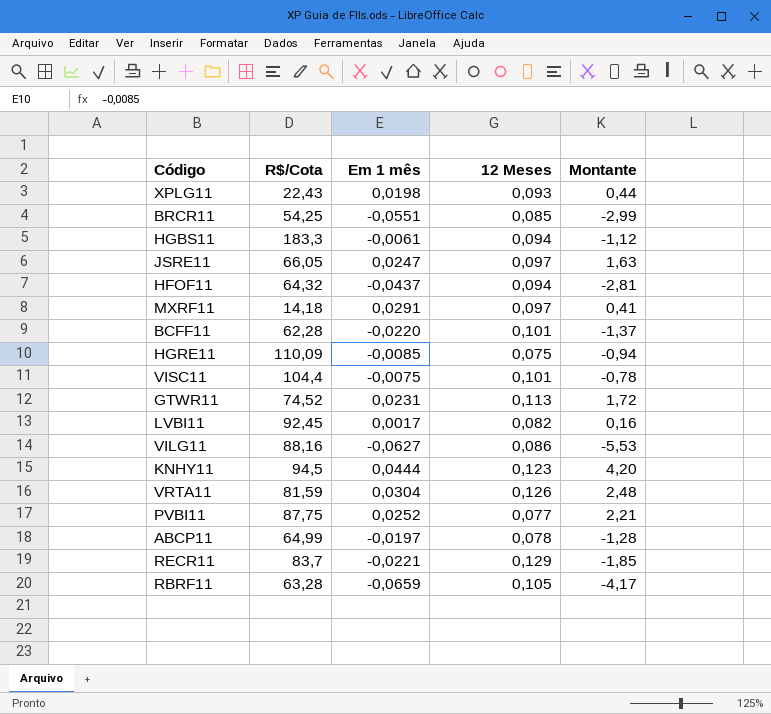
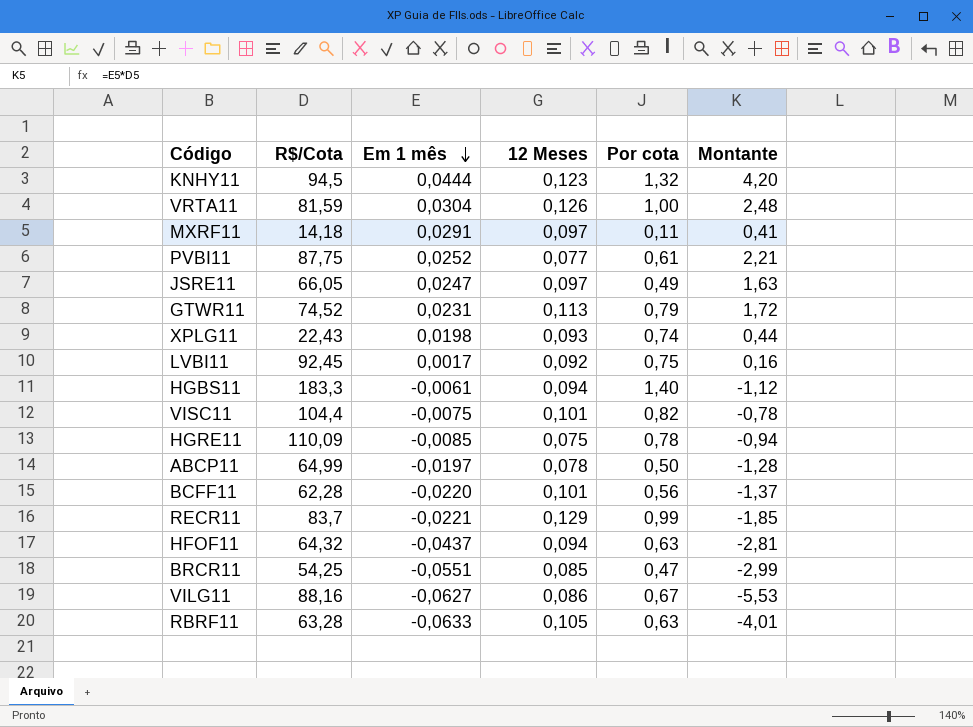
row order: none -> Em 1 mês descending
column Por cota | position: none -> 5
LVBI11 | 12 Meses: 0,082 -> 0,092
RBRF11 | Em 1 mês: -0,0659 -> -0,0633
RBRF11 | Montante: -4,17 -> -4,01

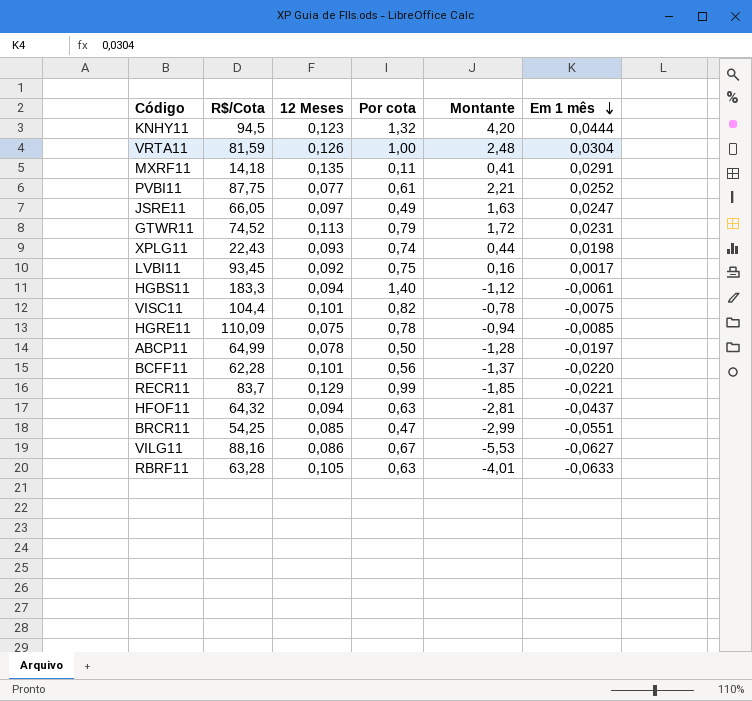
column Em 1 mês | position: 3 -> 6
MXRF11 | 12 Meses: 0,097 -> 0,135
LVBI11 | R$/Cota: 92,45 -> 93,45

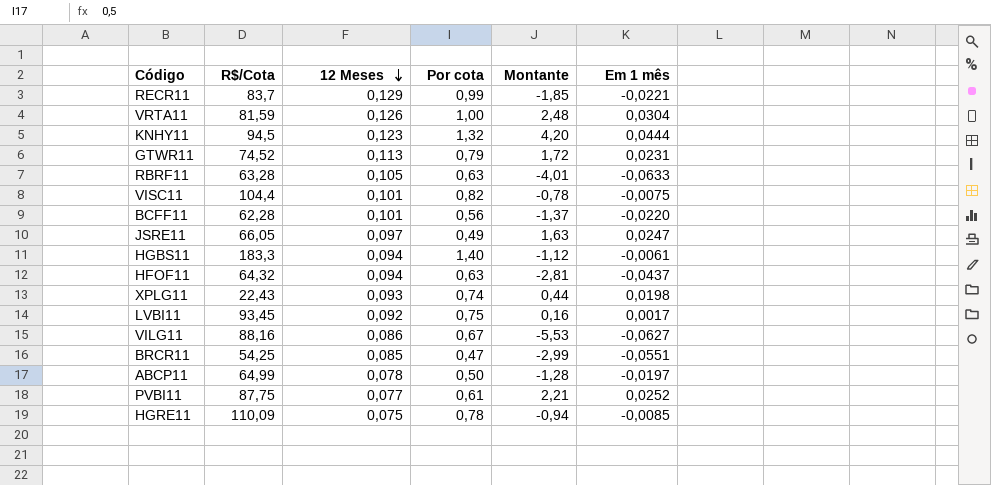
row order: Em 1 mês descending -> 12 Meses descending
row MXRF11: 14,18 | 0,135 | 0,11 | 0,41 | 0,0291 -> none

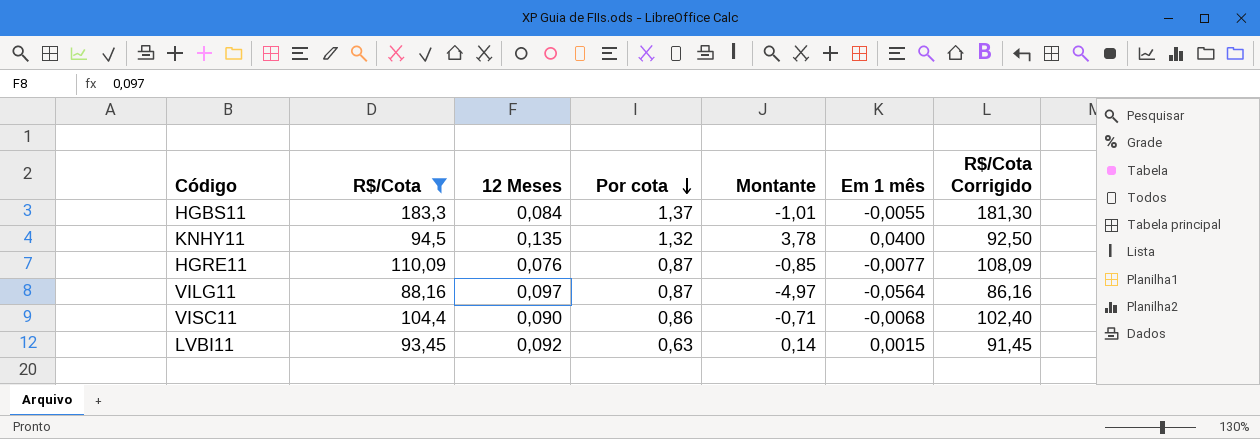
filter: none -> R$/Cota >= 88,16
row order: 12 Meses descending -> Por cota descending
column R$/Cota Corrigido | formula: none -> [R$/Cota] - 2
HGBS11 | 12 Meses: 0,094 -> 0,084
HGBS11 | Por cota: 1,40 -> 1,37
HGBS11 | Montante: -1,12 -> -1,01
HGBS11 | Em 1 mês: -0,0061 -> -0,0055
KNHY11 | 12 Meses: 0,123 -> 0,135
KNHY11 | Montante: 4,20 -> 3,78
KNHY11 | Em 1 mês: 0,0444 -> 0,0400
HGRE11 | 12 Meses: 0,075 -> 0,076
HGRE11 | Por cota: 0,78 -> 0,87
HGRE11 | Montante: -0,94 -> -0,85
HGRE11 | Em 1 mês: -0,0085 -> -0,0077
VILG11 | 12 Meses: 0,086 -> 0,097
VILG11 | Por cota: 0,67 -> 0,87
VILG11 | Montante: -5,53 -> -4,97
VILG11 | Em 1 mês: -0,0627 -> -0,0564
VISC11 | 12 Meses: 0,101 -> 0,090
VISC11 | Por cota: 0,82 -> 0,86
VISC11 | Montante: -0,78 -> -0,71
VISC11 | Em 1 mês: -0,0075 -> -0,0068
LVBI11 | Por cota: 0,75 -> 0,63
LVBI11 | Montante: 0,16 -> 0,14
LVBI11 | Em 1 mês: 0,0017 -> 0,0015

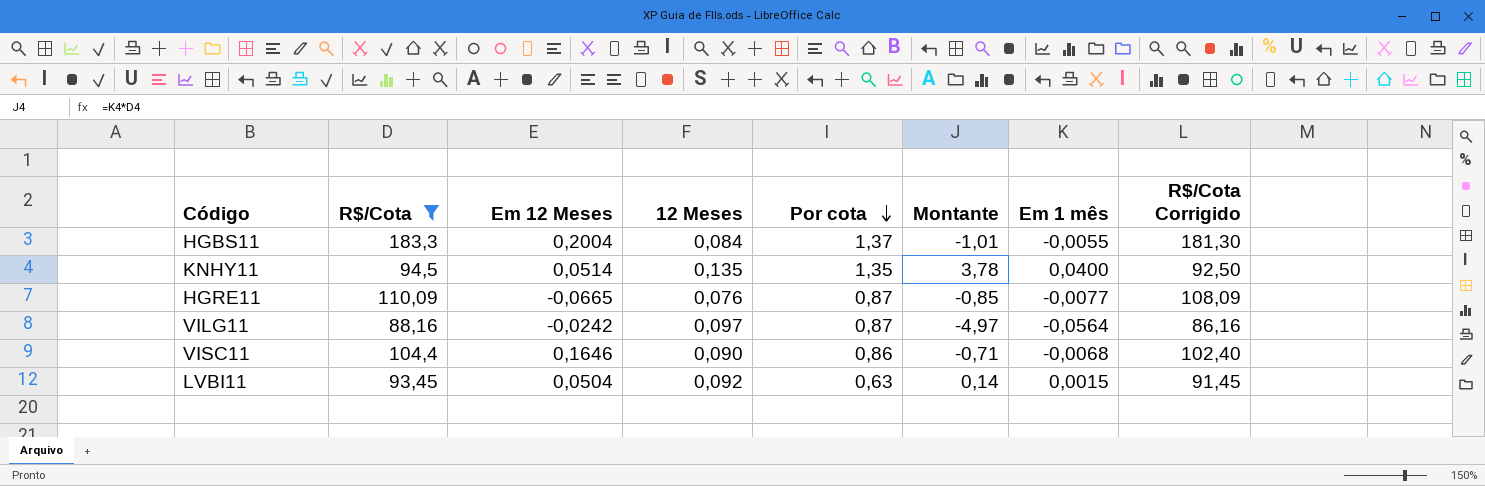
column Em 12 Meses | position: none -> 3
KNHY11 | Por cota: 1,32 -> 1,35

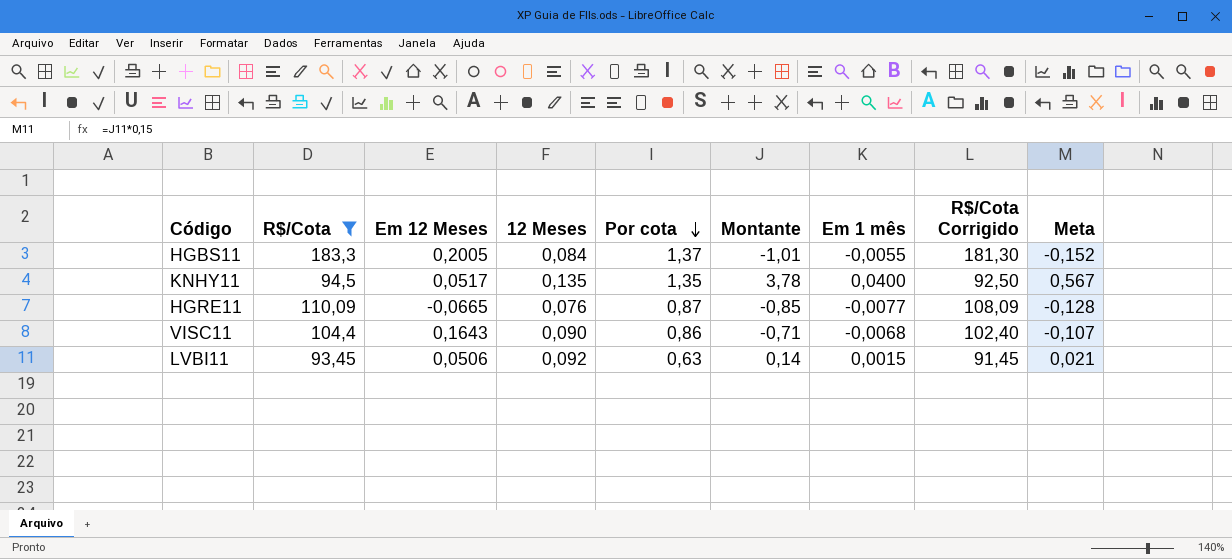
column Meta | formula: none -> [Montante] * 0,15
row VILG11: 88,16 | -0,0242 | 0,097 | 0,87 | -4,97 | -0,0564 | 86,16 -> none
HGBS11 | Em 12 Meses: 0,2004 -> 0,2005
KNHY11 | Em 12 Meses: 0,0514 -> 0,0517
VISC11 | Em 12 Meses: 0,1646 -> 0,1643
LVBI11 | Em 12 Meses: 0,0504 -> 0,0506

